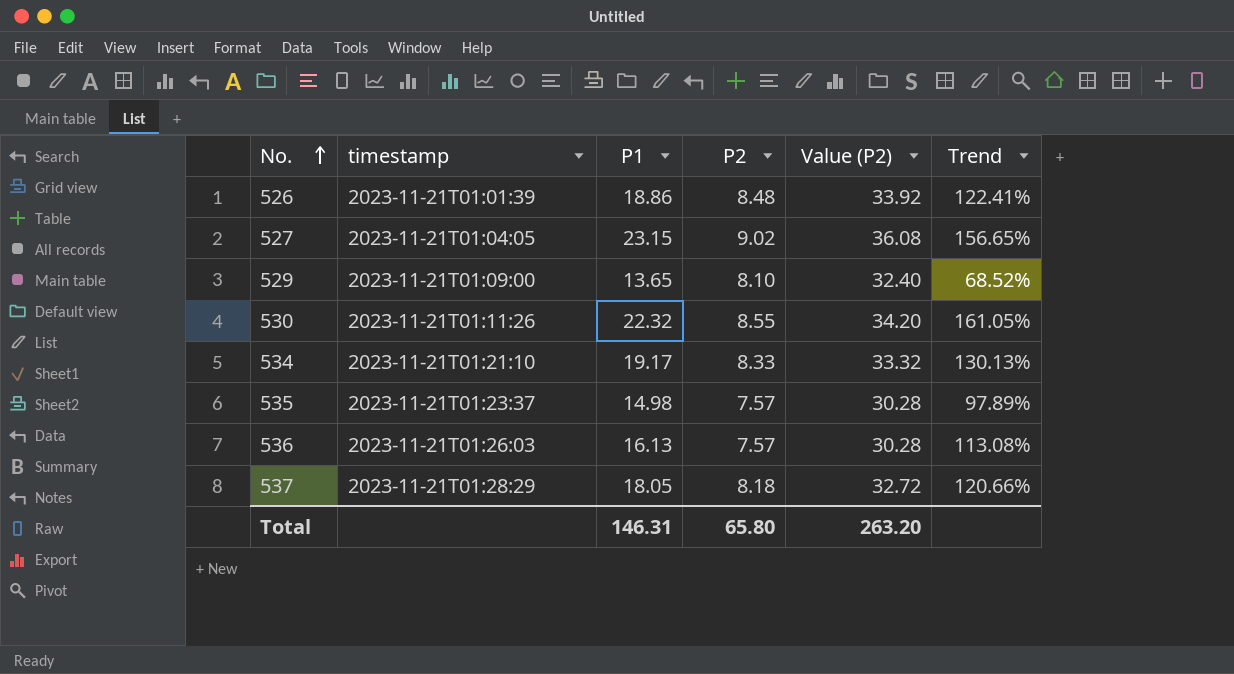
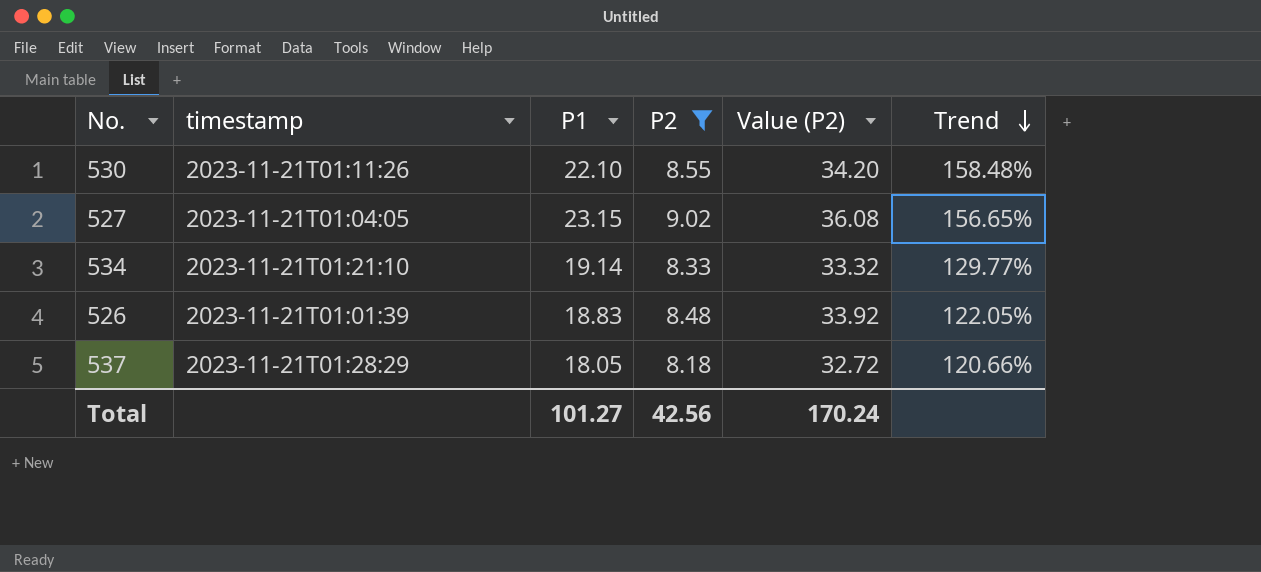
filter: none -> P2 >= 8.18
row order: No. ascending -> Trend descending
530 | P1: 22.32 -> 22.10
530 | Trend: 161.05% -> 158.48%
534 | P1: 19.17 -> 19.14
534 | Trend: 130.13% -> 129.77%
526 | P1: 18.86 -> 18.83
526 | Trend: 122.41% -> 122.05%
Total | P1: 146.31 -> 101.27
Total | P2: 65.80 -> 42.56
Total | Value (P2): 263.20 -> 170.24

